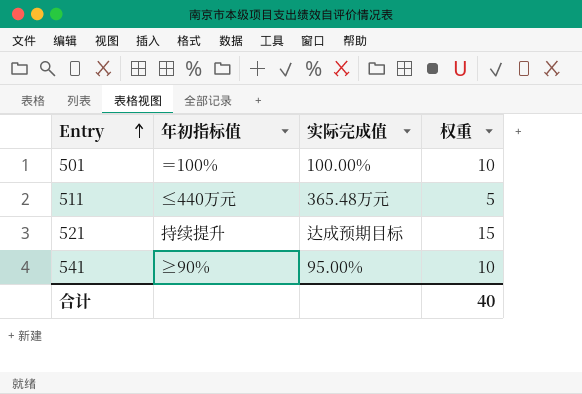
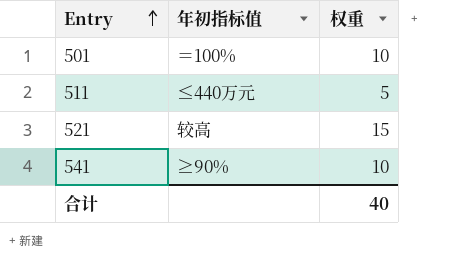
column 实际完成值 | position: 3 -> none
521 | 年初指标值: 持续提升 -> 较高

